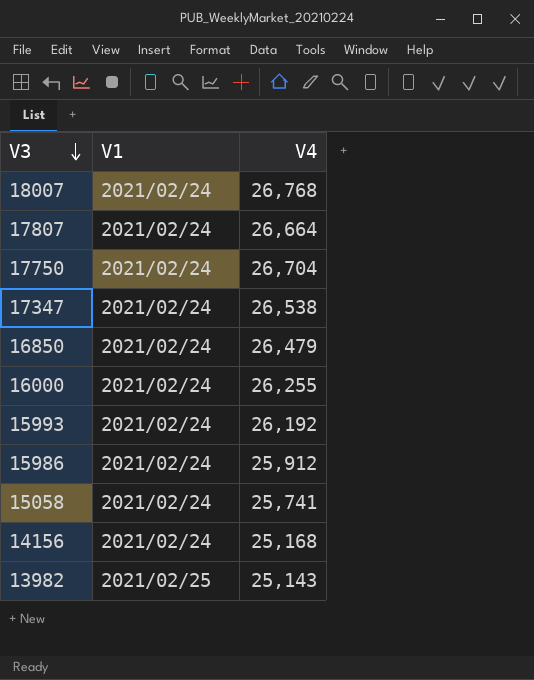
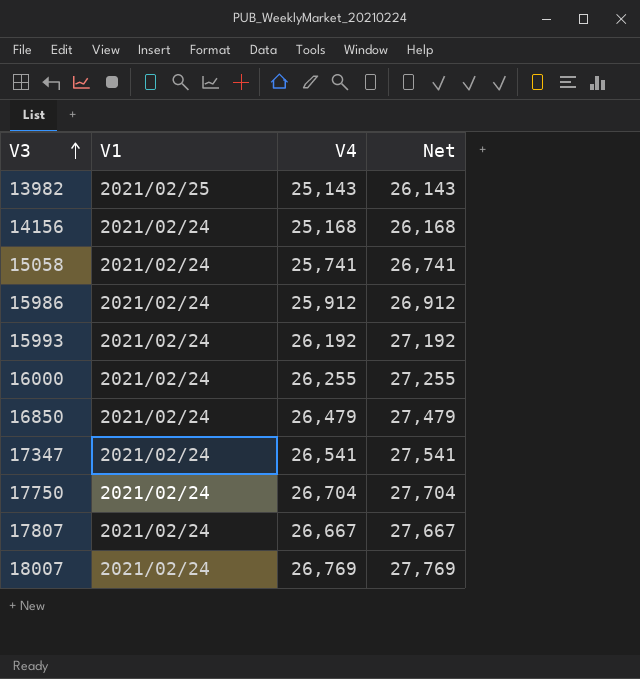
row order: V3 descending -> V3 ascending
column Net | formula: none -> [V4] + 1000
17347 | V4: 26,538 -> 26,541
17807 | V4: 26,664 -> 26,667
18007 | V4: 26,768 -> 26,769

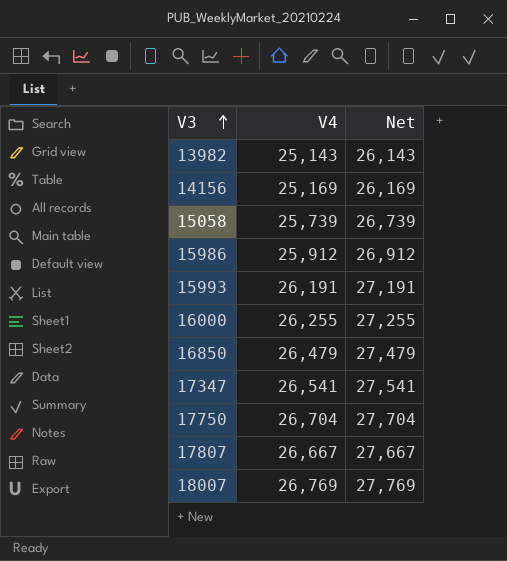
column V1 | position: 2 -> none
14156 | V4: 25,168 -> 25,169
14156 | Net: 26,168 -> 26,169
15058 | V4: 25,741 -> 25,739
15058 | Net: 26,741 -> 26,739
15993 | V4: 26,192 -> 26,191
15993 | Net: 27,192 -> 27,191

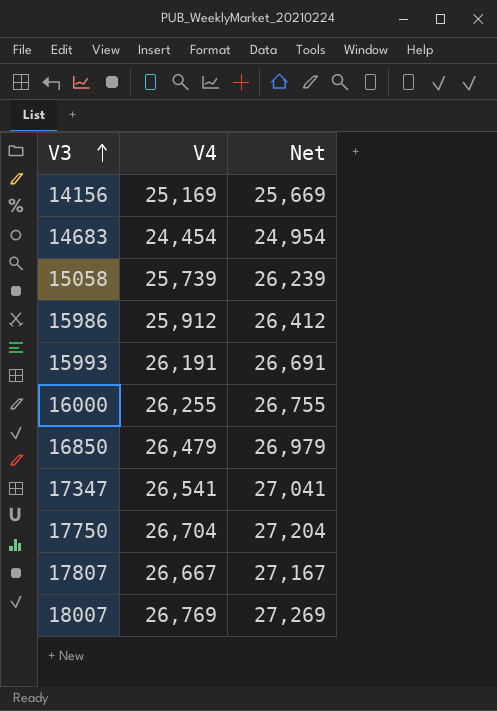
column Net | formula: [V4] + 1000 -> [V4] + 500
row 13982: 25,143 | 26,143 -> none
row 14683: none -> 24,454 | 24,954

